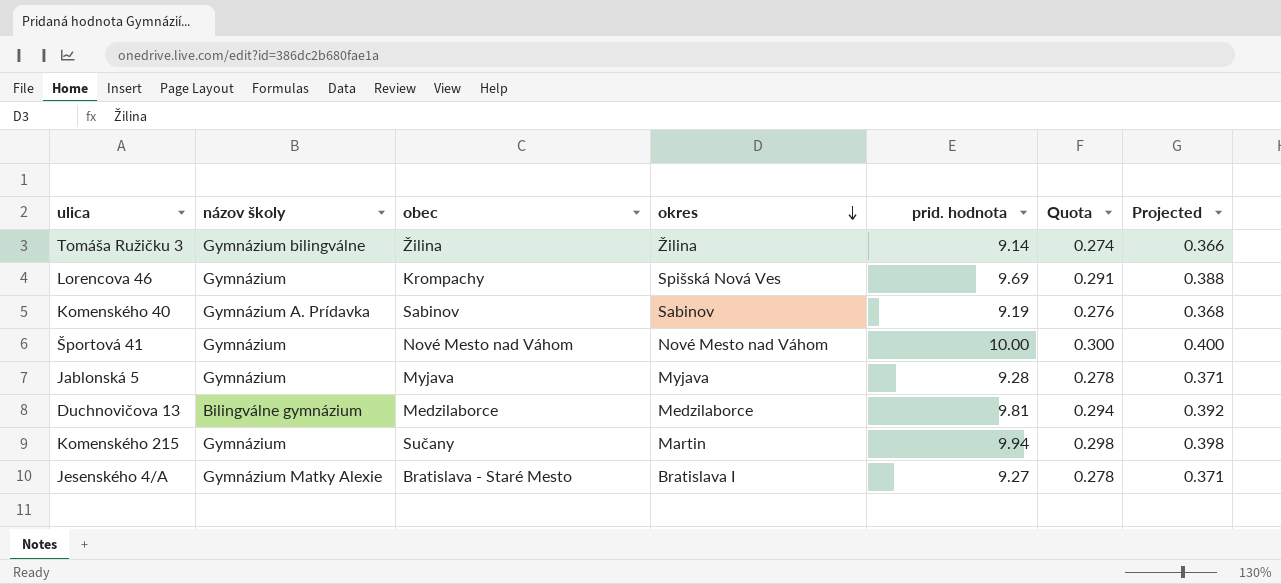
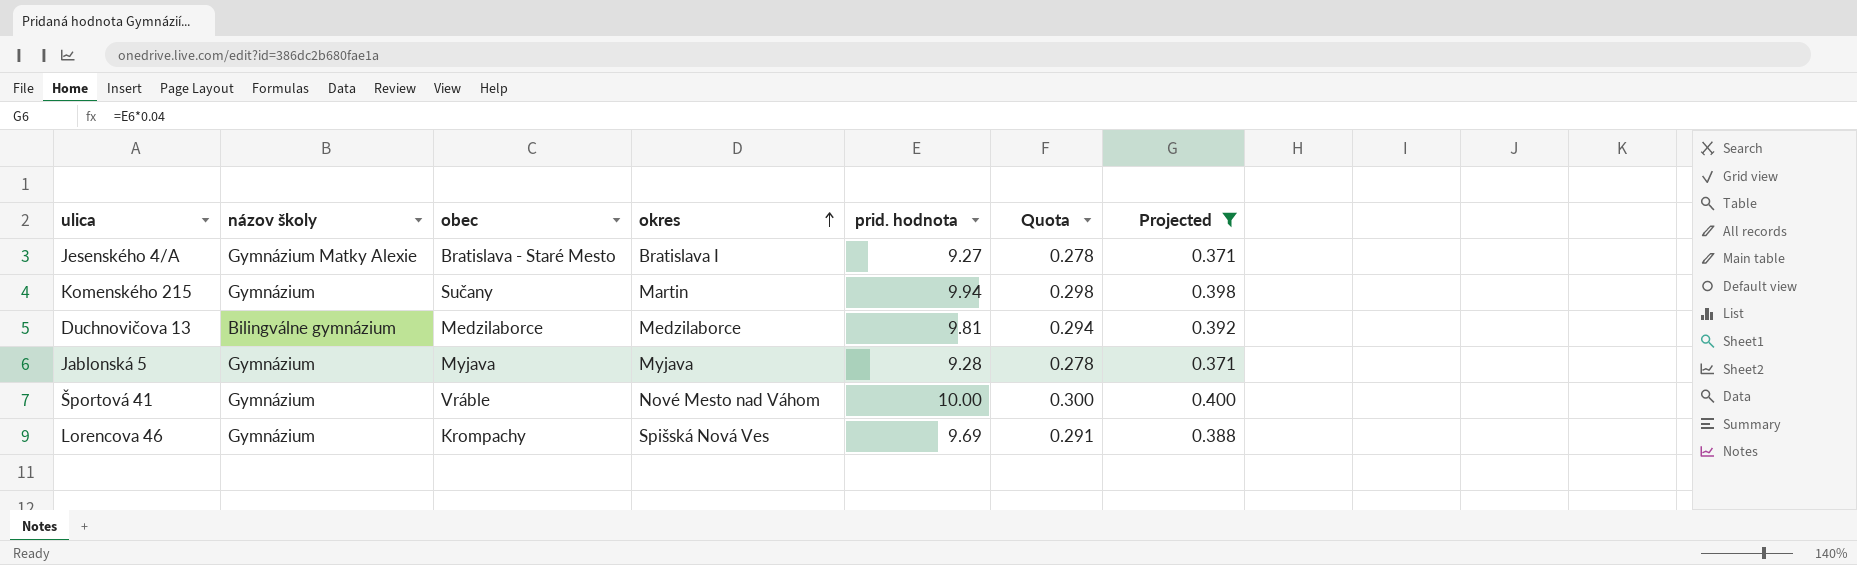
filter: none -> Projected >= 0.371
row order: okres descending -> okres ascending
Športová 41 | obec: Nové Mesto nad Váhom -> Vráble

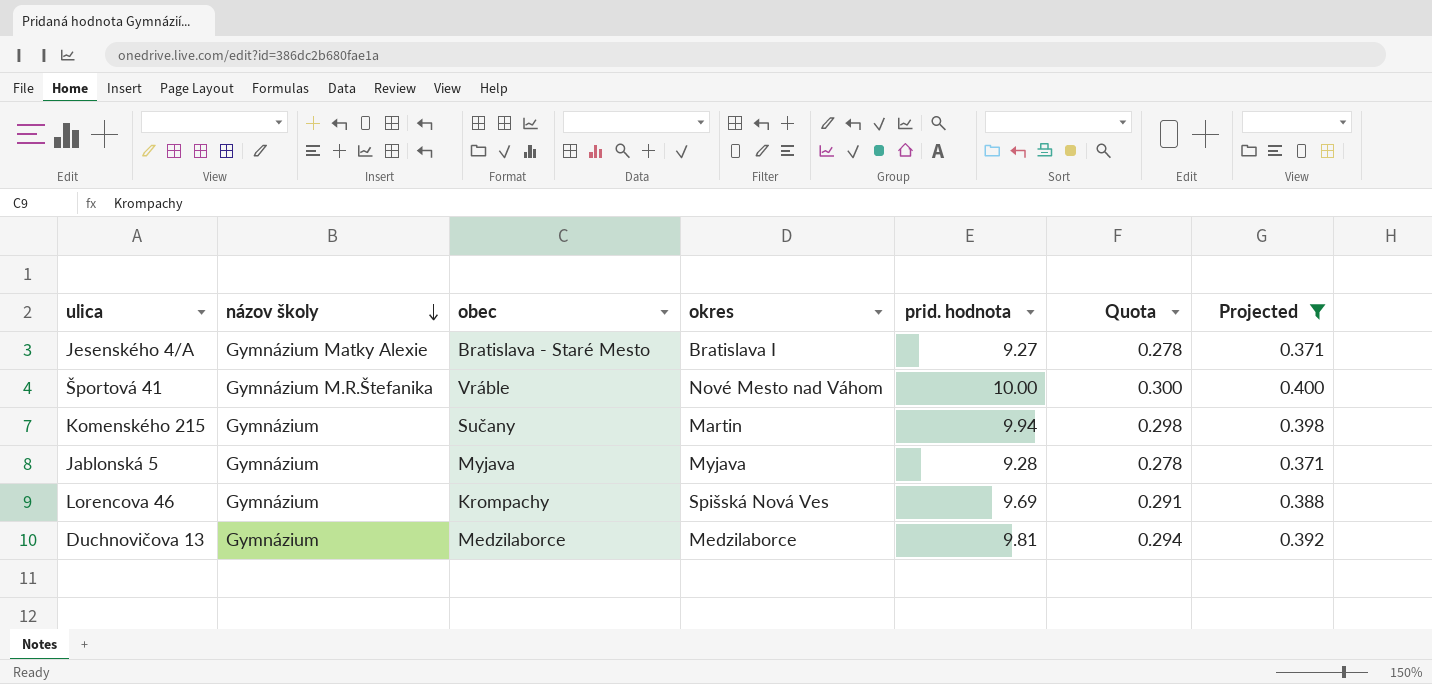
row order: okres ascending -> názov školy descending
Športová 41 | názov školy: Gymnázium -> Gymnázium M.R.Štefanika
Duchnovičova 13 | názov školy: Bilingválne gymnázium -> Gymnázium

